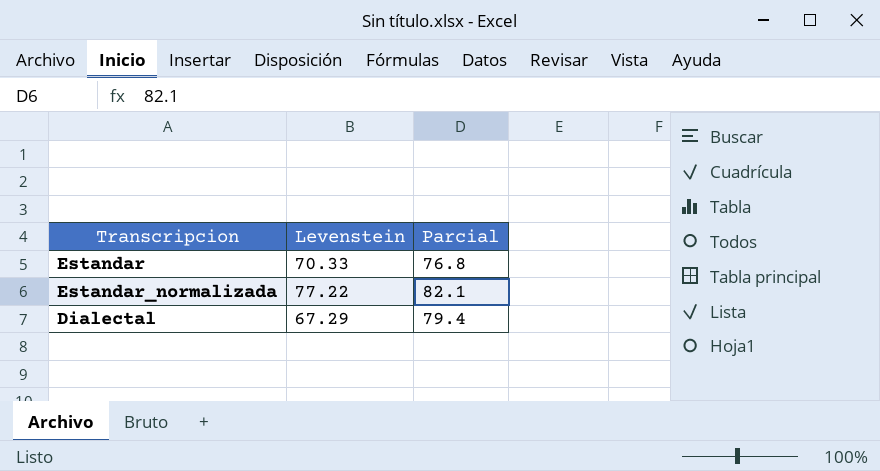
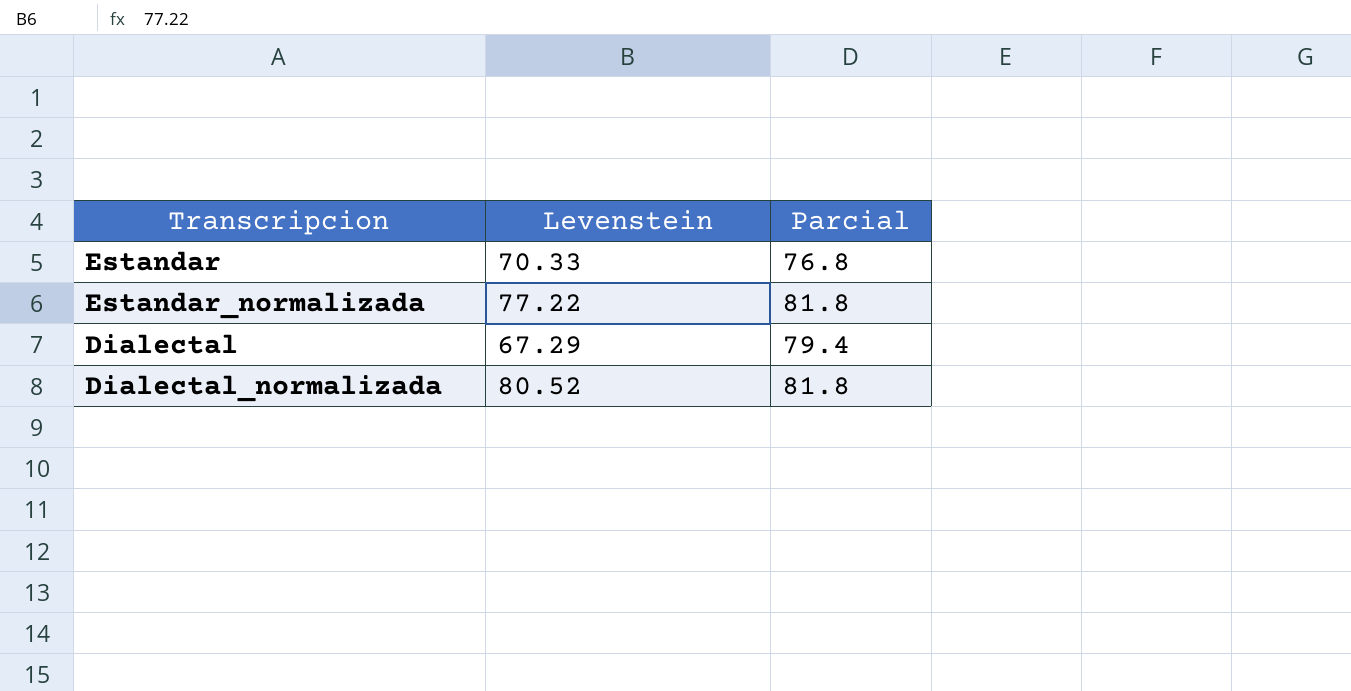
Estandar_normalizada | Parcial: 82.1 -> 81.8
row Dialectal_normalizada: none -> 80.52 | 81.8

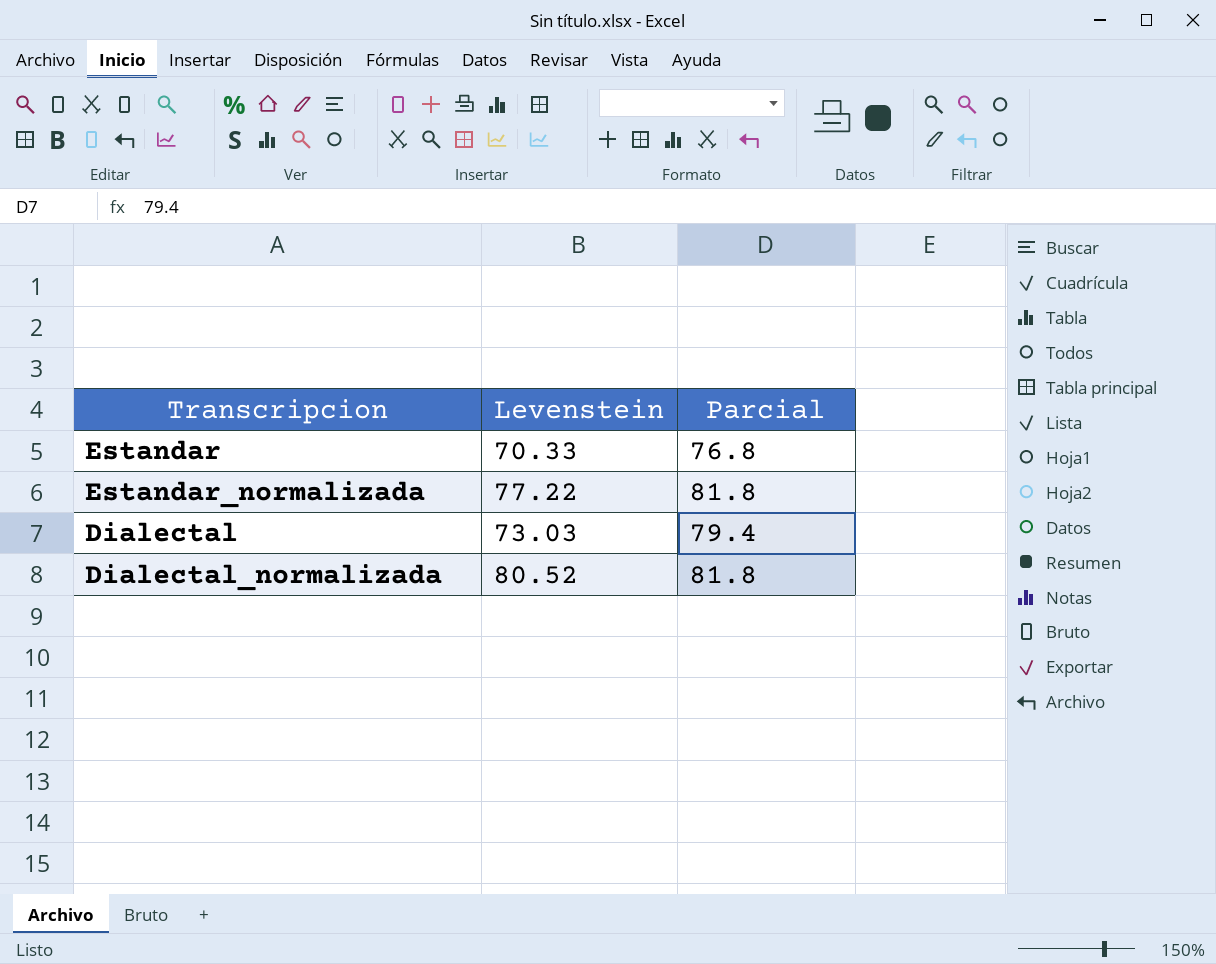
Dialectal | Levenstein: 67.29 -> 73.03

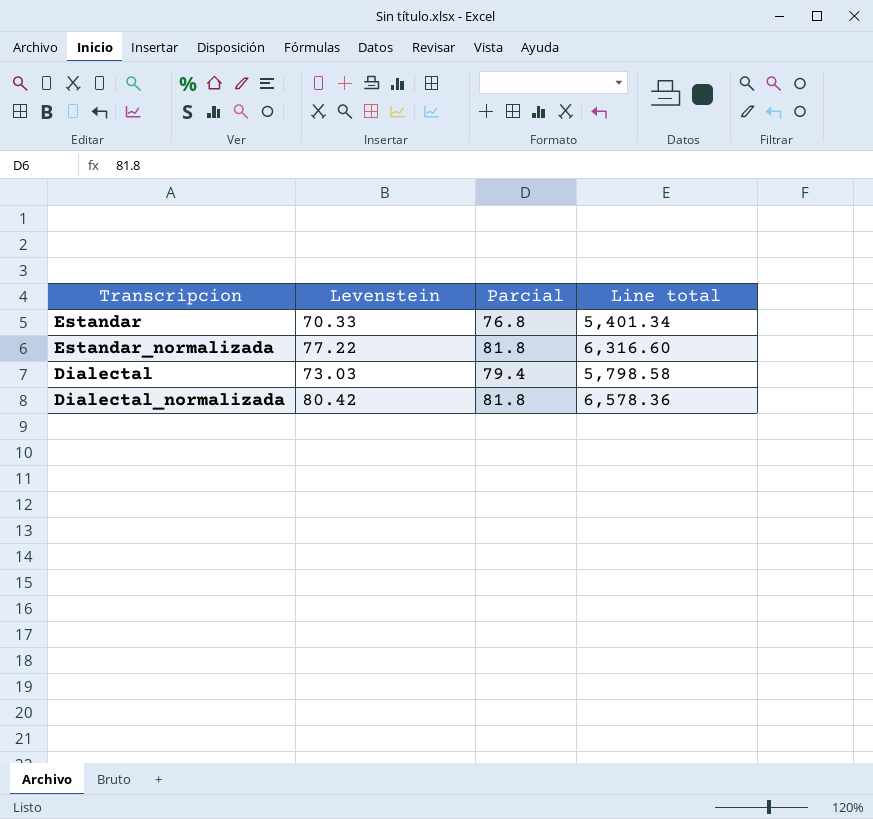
column Line total | formula: none -> [Levenstein] * [Parcial]
Dialectal_normalizada | Levenstein: 80.52 -> 80.42

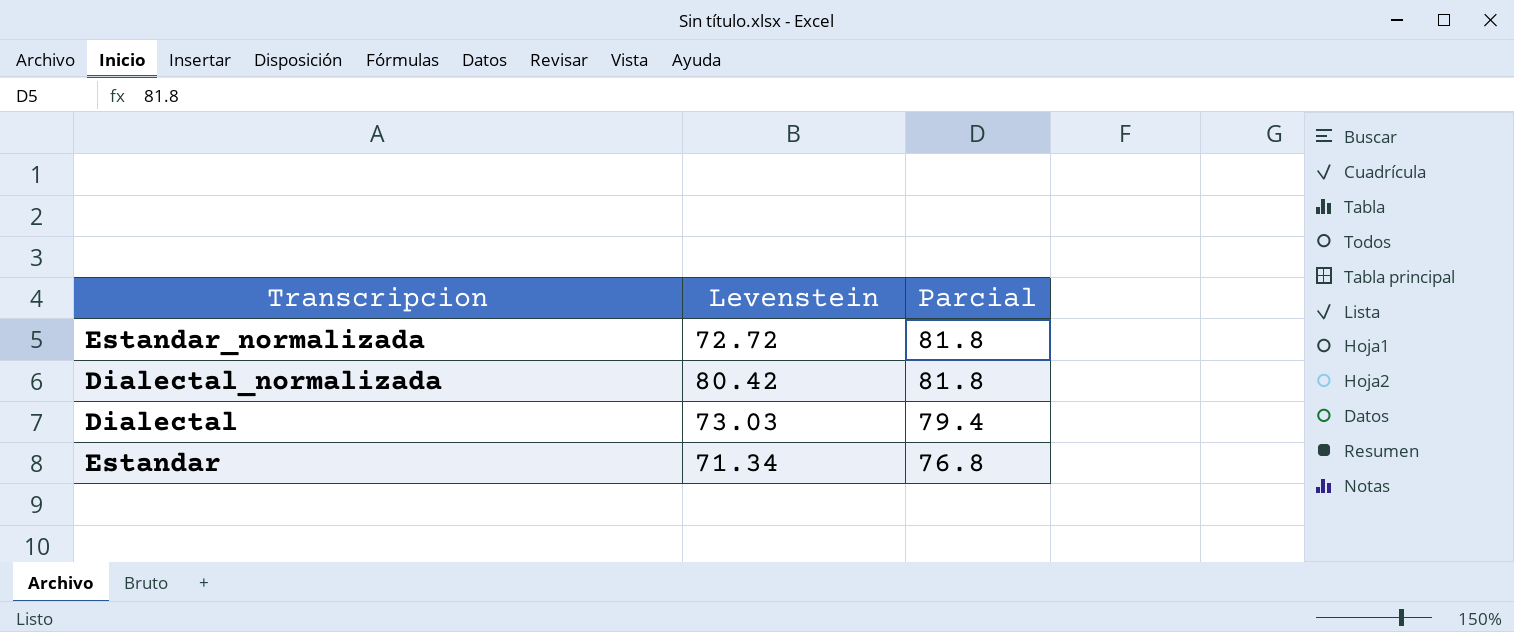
row order: none -> Parcial descending
column Line total | formula: [Levenstein] * [Parcial] -> none
Estandar_normalizada | Levenstein: 77.22 -> 72.72
Estandar | Levenstein: 70.33 -> 71.34

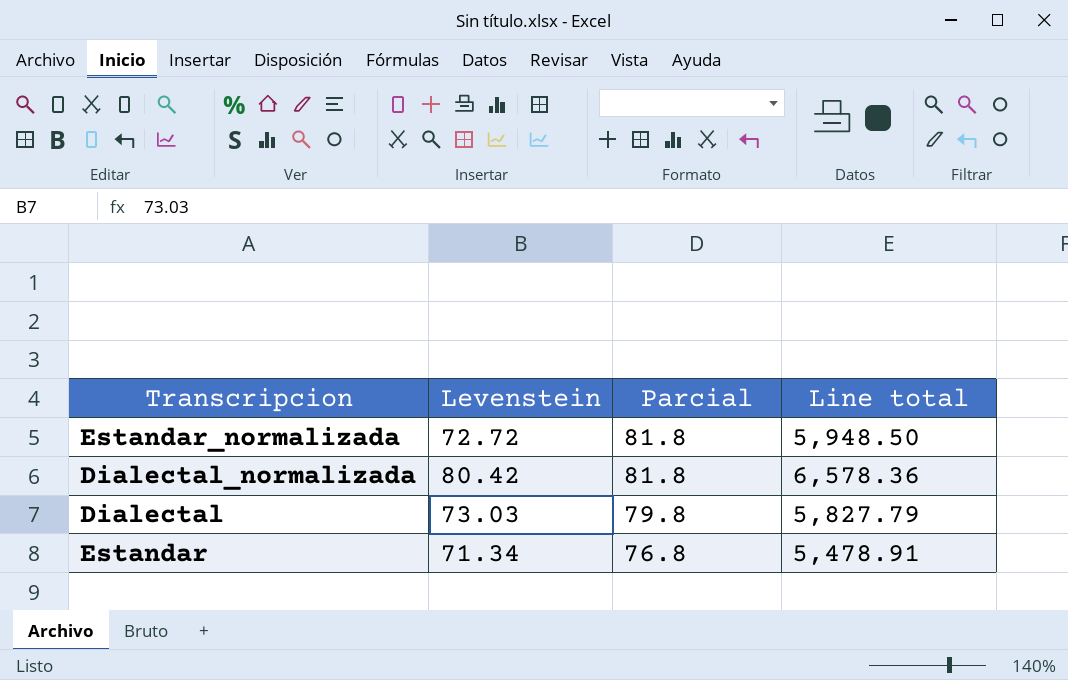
column Line total | formula: none -> [Levenstein] * [Parcial]
Dialectal | Parcial: 79.4 -> 79.8

